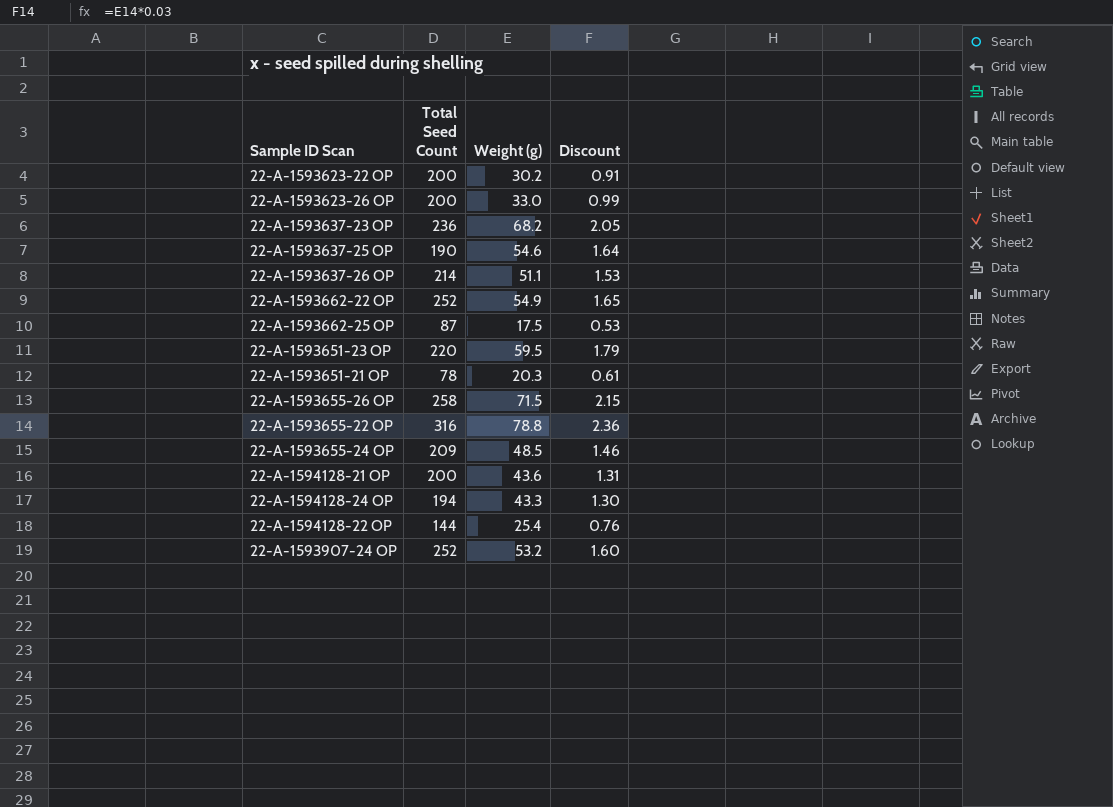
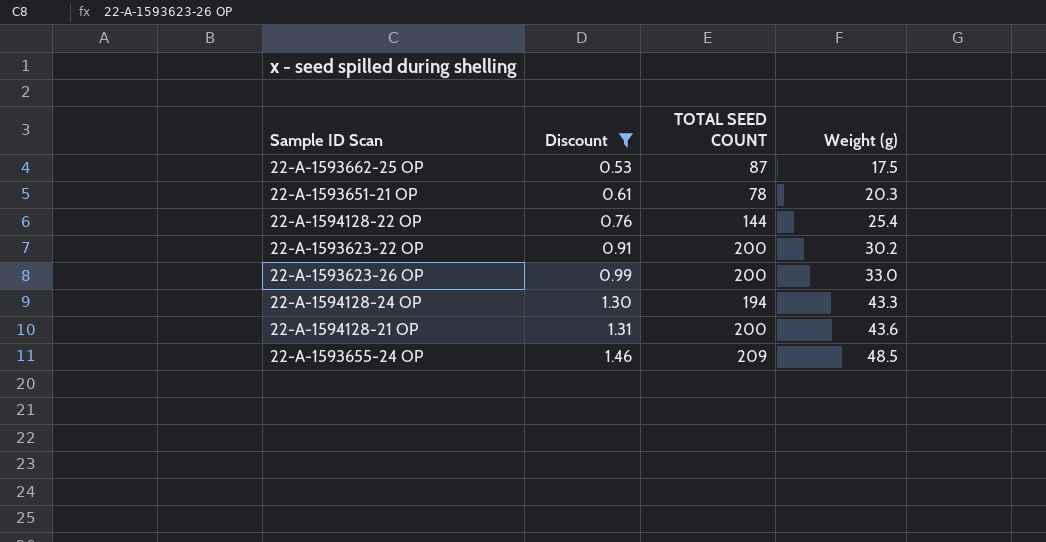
filter: none -> Discount <= 1.46
row order: none -> Discount ascending
column Discount | position: 4 -> 2
column name: Total Seed Count -> TOTAL SEED COUNT

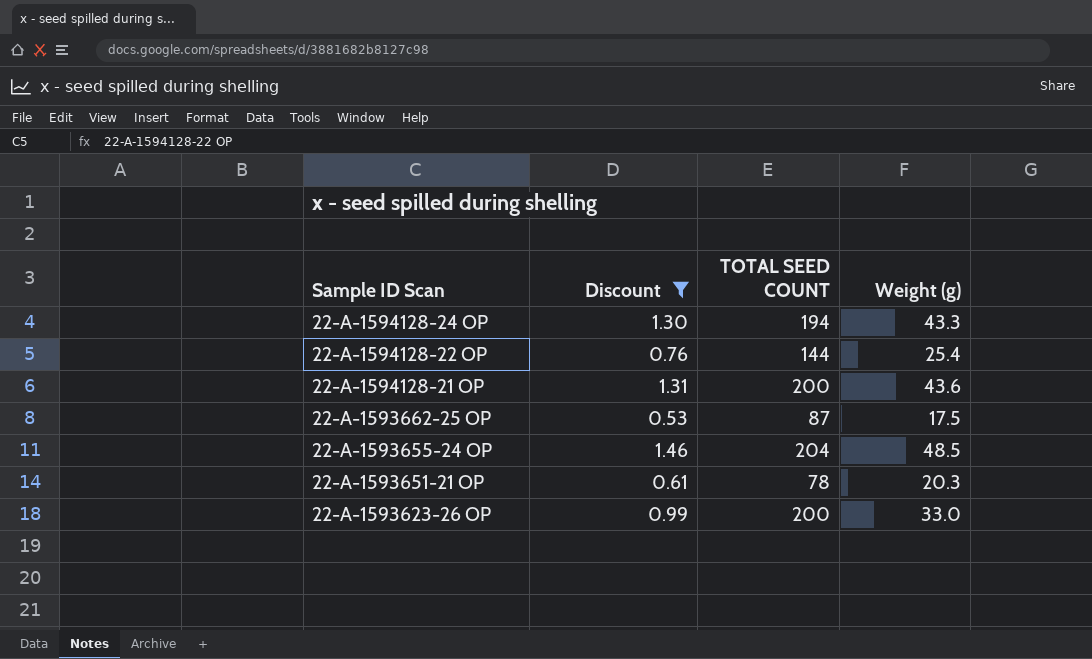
row order: Discount ascending -> Sample ID Scan descending
row 22-A-1593623-22 OP: 0.91 | 200 | 30.2 -> none
22-A-1593655-24 OP | TOTAL SEED COUNT: 209 -> 204

